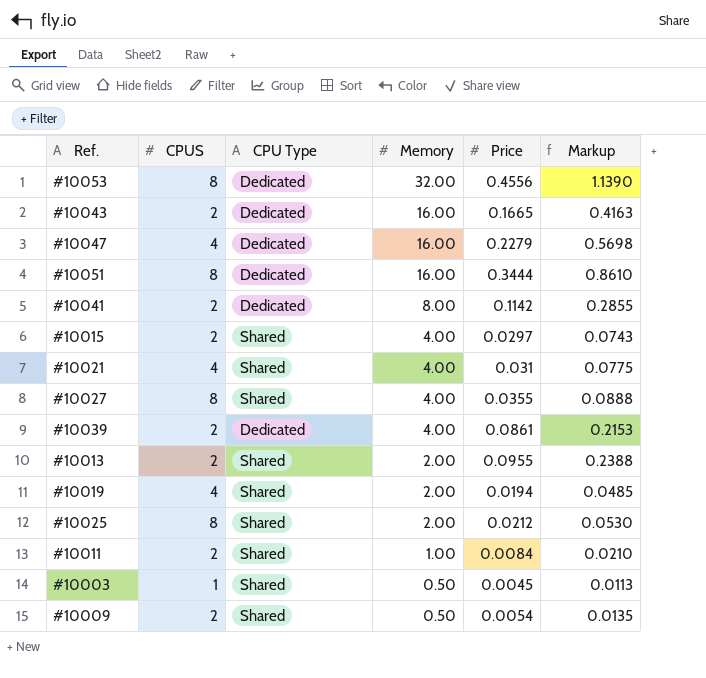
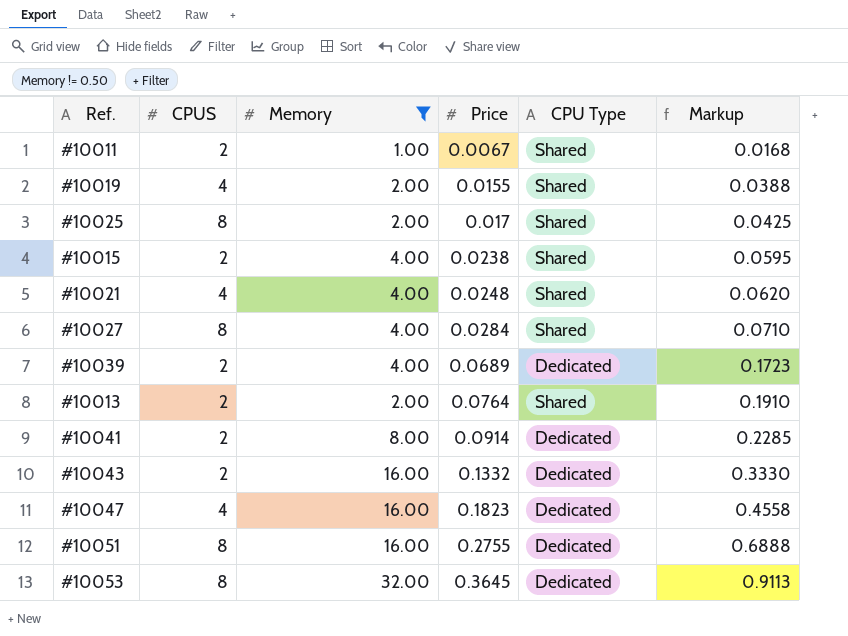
filter: none -> Memory != 0.50
row order: Memory descending -> Price ascending
column CPU Type | position: 3 -> 5
#10011 | Price: 0.0084 -> 0.0067
#10011 | Markup: 0.0210 -> 0.0168
#10019 | Price: 0.0194 -> 0.0155
#10019 | Markup: 0.0485 -> 0.0388
#10025 | Price: 0.0212 -> 0.017
#10025 | Markup: 0.0530 -> 0.0425
#10015 | Price: 0.0297 -> 0.0238
#10015 | Markup: 0.0743 -> 0.0595
#10021 | Price: 0.031 -> 0.0248
#10021 | Markup: 0.0775 -> 0.0620
#10027 | Price: 0.0355 -> 0.0284
#10027 | Markup: 0.0888 -> 0.0710
#10039 | Price: 0.0861 -> 0.0689
#10039 | Markup: 0.2153 -> 0.1723
#10013 | Price: 0.0955 -> 0.0764
#10013 | Markup: 0.2388 -> 0.1910
#10041 | Price: 0.1142 -> 0.0914
#10041 | Markup: 0.2855 -> 0.2285
#10043 | Price: 0.1665 -> 0.1332
#10043 | Markup: 0.4163 -> 0.3330
#10047 | Price: 0.2279 -> 0.1823
#10047 | Markup: 0.5698 -> 0.4558
#10051 | Price: 0.3444 -> 0.2755
#10051 | Markup: 0.8610 -> 0.6888
#10053 | Price: 0.4556 -> 0.3645
#10053 | Markup: 1.1390 -> 0.9113

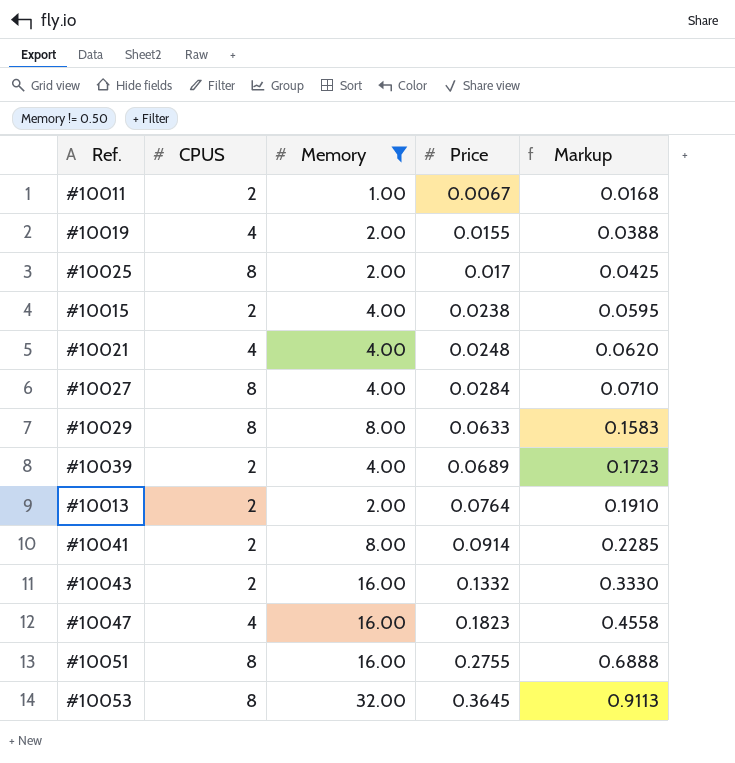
column CPU Type | position: 5 -> none
row #10029: none -> 8 | 8.00 | 0.0633 | 0.1583

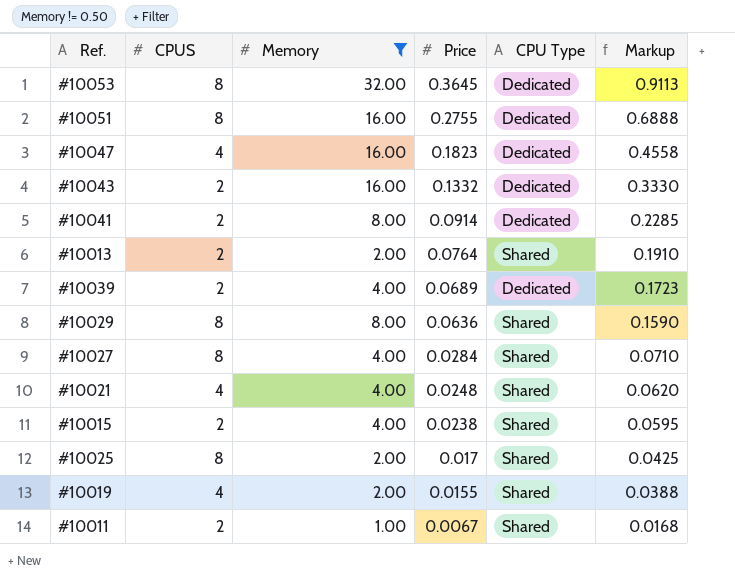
row order: Price ascending -> Price descending
column CPU Type | position: none -> 5
#10029 | Price: 0.0633 -> 0.0636
#10029 | Markup: 0.1583 -> 0.1590

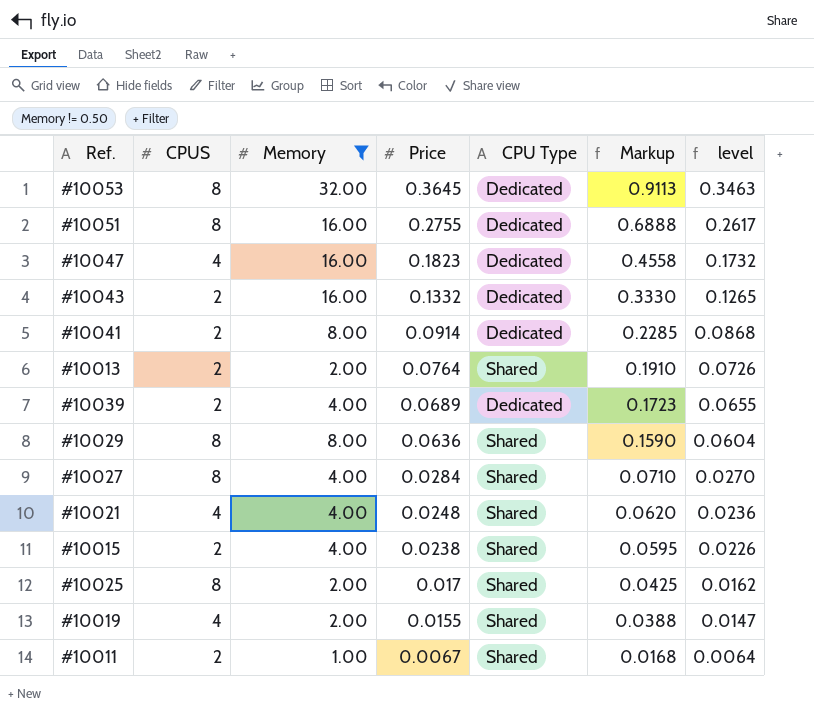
column level | formula: none -> [Price] * 0.95

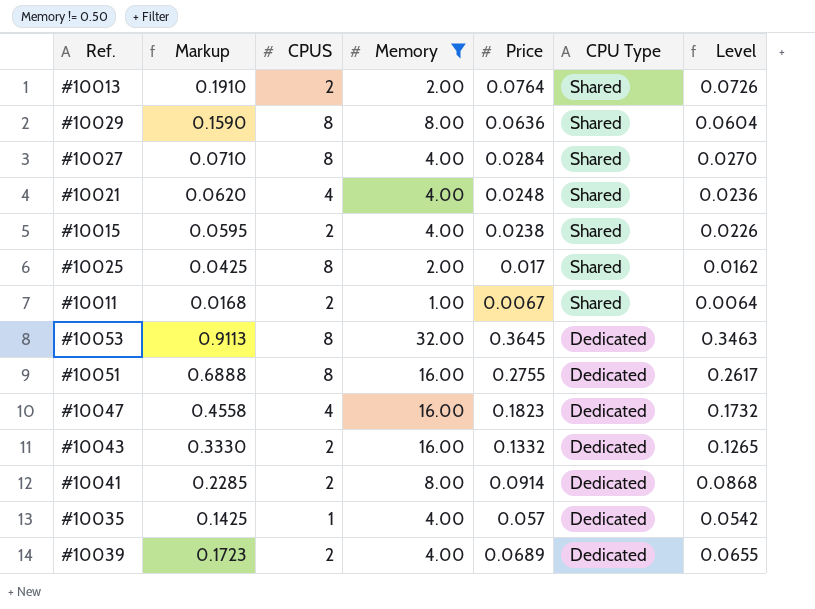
row order: Price descending -> CPU Type descending
column Markup | position: 6 -> 2
column name: level -> Level
row #10019: 4 | 2.00 | 0.0155 | Shared | 0.0388 | 0.0147 -> none
row #10035: none -> 0.1425 | 1 | 4.00 | 0.057 | Dedicated | 0.0542

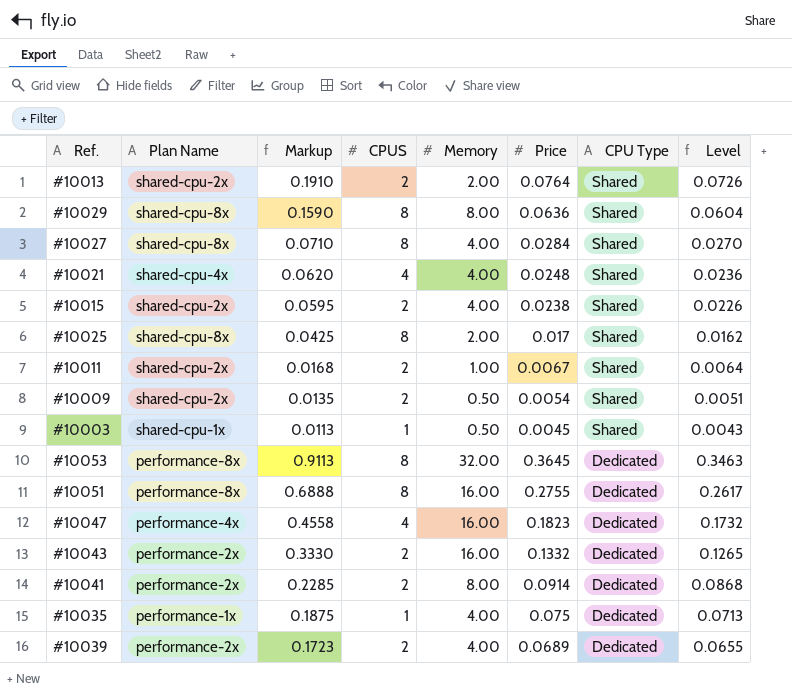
filter: Memory != 0.50 -> none
column Plan Name | position: none -> 2
#10035 | Markup: 0.1425 -> 0.1875
#10035 | Price: 0.057 -> 0.075
#10035 | Level: 0.0542 -> 0.0713

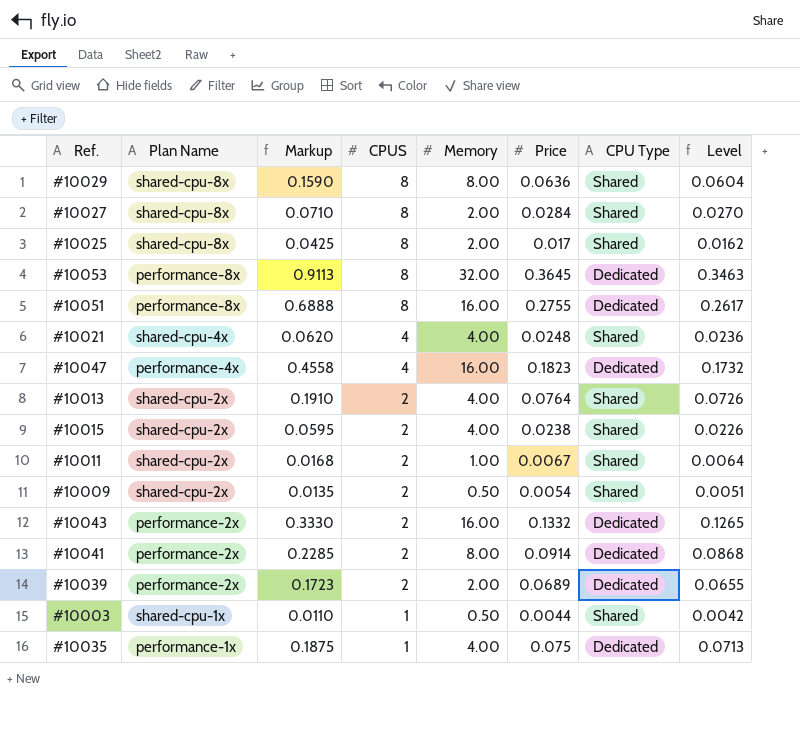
row order: CPU Type descending -> CPUS descending
#10027 | Memory: 4.00 -> 2.00
#10013 | Memory: 2.00 -> 4.00
#10039 | Memory: 4.00 -> 2.00
#10003 | Markup: 0.0113 -> 0.0110
#10003 | Price: 0.0045 -> 0.0044
#10003 | Level: 0.0043 -> 0.0042

